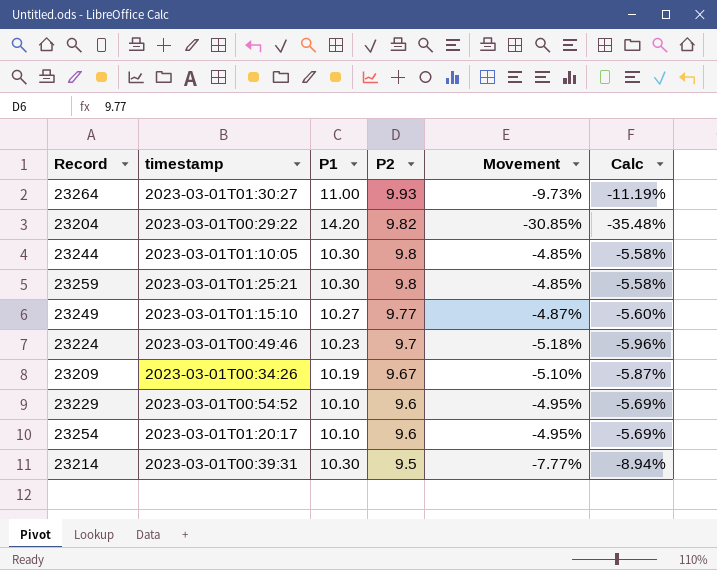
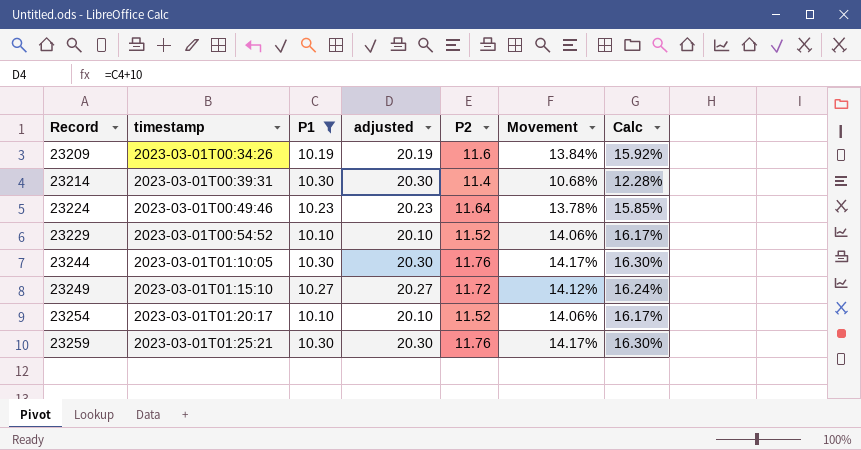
filter: none -> P1 <= 10.30
row order: P2 descending -> Record ascending
column adjusted | formula: none -> [P1] + 10
23209 | P2: 9.67 -> 11.6
23209 | Movement: -5.10% -> 13.84%
23209 | Calc: -5.87% -> 15.92%
23214 | P2: 9.5 -> 11.4
23214 | Movement: -7.77% -> 10.68%
23214 | Calc: -8.94% -> 12.28%
23224 | P2: 9.7 -> 11.64
23224 | Movement: -5.18% -> 13.78%
23224 | Calc: -5.96% -> 15.85%
23229 | P2: 9.6 -> 11.52
23229 | Movement: -4.95% -> 14.06%
23229 | Calc: -5.69% -> 16.17%
23244 | P2: 9.8 -> 11.76
23244 | Movement: -4.85% -> 14.17%
23244 | Calc: -5.58% -> 16.30%
23249 | P2: 9.77 -> 11.72
23249 | Movement: -4.87% -> 14.12%
23249 | Calc: -5.60% -> 16.24%
23254 | P2: 9.6 -> 11.52
23254 | Movement: -4.95% -> 14.06%
23254 | Calc: -5.69% -> 16.17%
23259 | P2: 9.8 -> 11.76
23259 | Movement: -4.85% -> 14.17%
23259 | Calc: -5.58% -> 16.30%

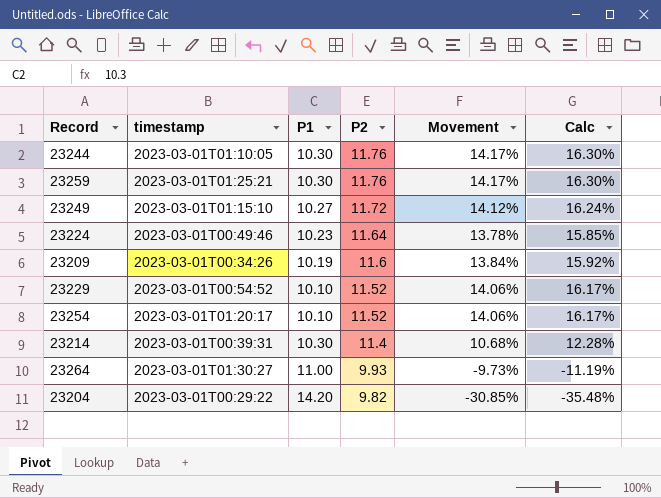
filter: P1 <= 10.30 -> none
row order: Record ascending -> P2 descending
column adjusted | formula: [P1] + 10 -> none

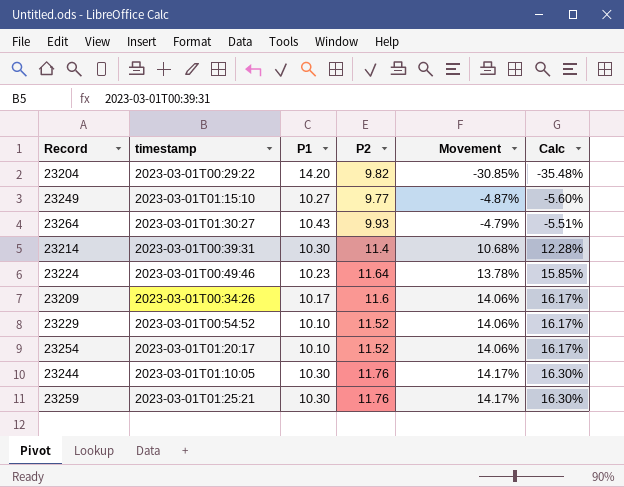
row order: P2 descending -> Movement ascending
23249 | P2: 11.72 -> 9.77
23249 | Movement: 14.12% -> -4.87%
23249 | Calc: 16.24% -> -5.60%
23264 | P1: 11.00 -> 10.43
23264 | Movement: -9.73% -> -4.79%
23264 | Calc: -11.19% -> -5.51%
23209 | P1: 10.19 -> 10.17
23209 | Movement: 13.84% -> 14.06%
23209 | Calc: 15.92% -> 16.17%

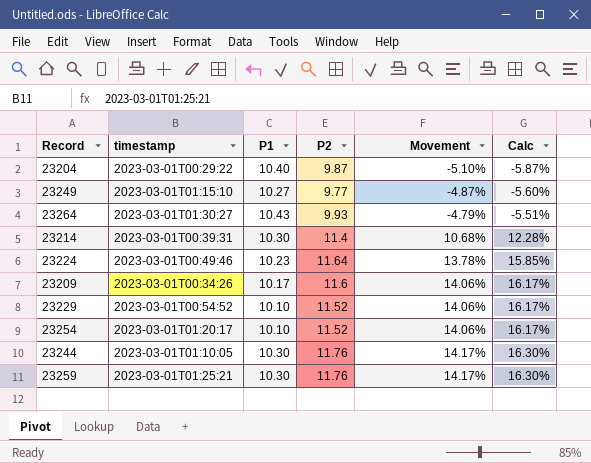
23204 | P1: 14.20 -> 10.40
23204 | P2: 9.82 -> 9.87
23204 | Movement: -30.85% -> -5.10%
23204 | Calc: -35.48% -> -5.87%

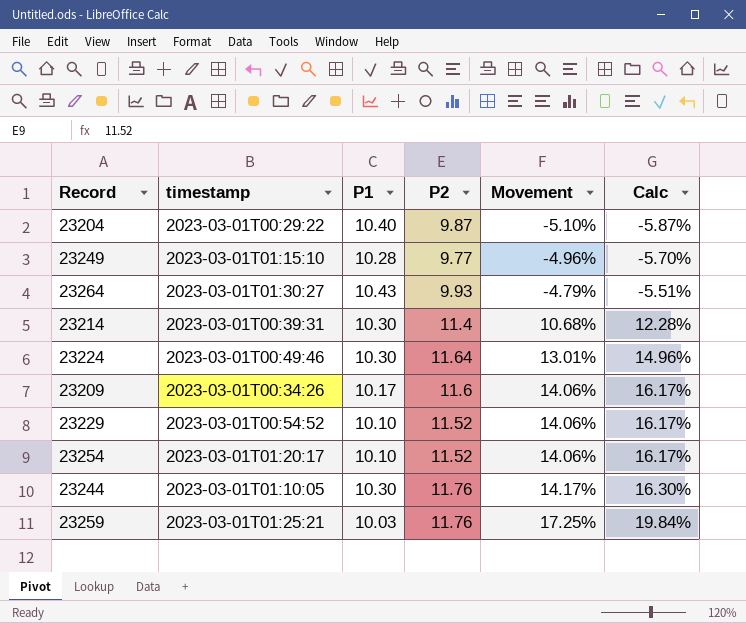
23249 | P1: 10.27 -> 10.28
23249 | Movement: -4.87% -> -4.96%
23249 | Calc: -5.60% -> -5.70%
23224 | P1: 10.23 -> 10.30
23224 | Movement: 13.78% -> 13.01%
23224 | Calc: 15.85% -> 14.96%
23259 | P1: 10.30 -> 10.03
23259 | Movement: 14.17% -> 17.25%
23259 | Calc: 16.30% -> 19.84%

